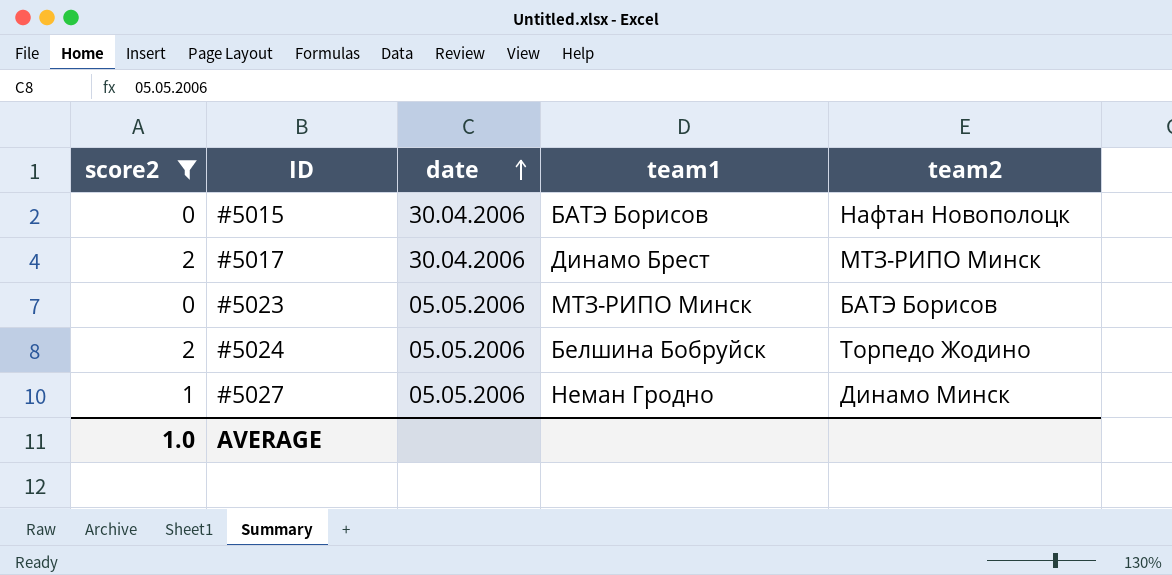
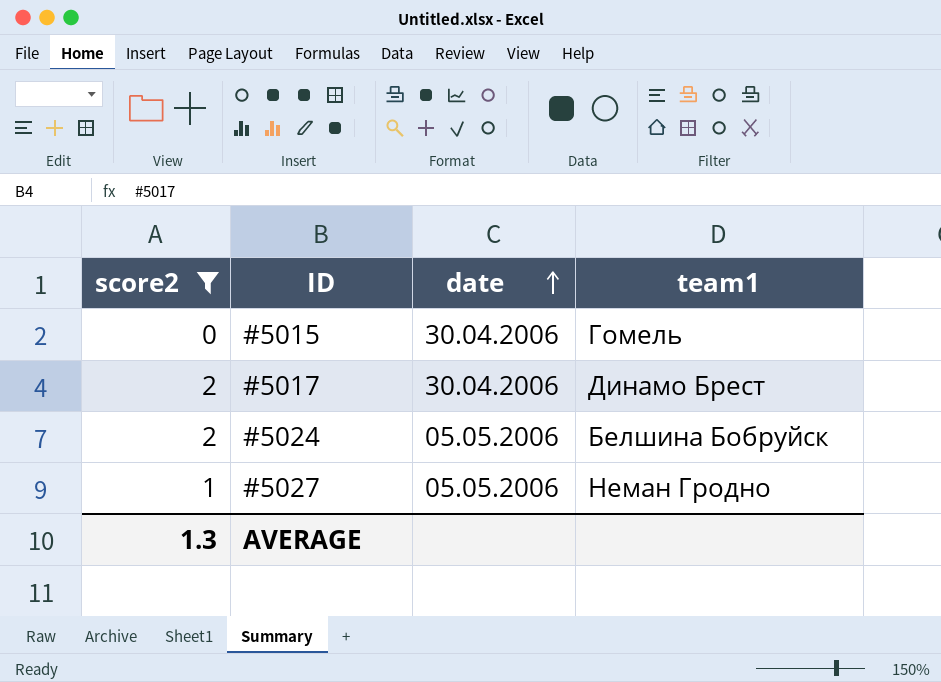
column team2 | position: 5 -> none
row #5023: 0 | 05.05.2006 | МТЗ-РИПО Минск | БАТЭ Борисов -> none
#5015 | team1: БАТЭ Борисов -> Гомель
AVERAGE | score2: 1.0 -> 1.3

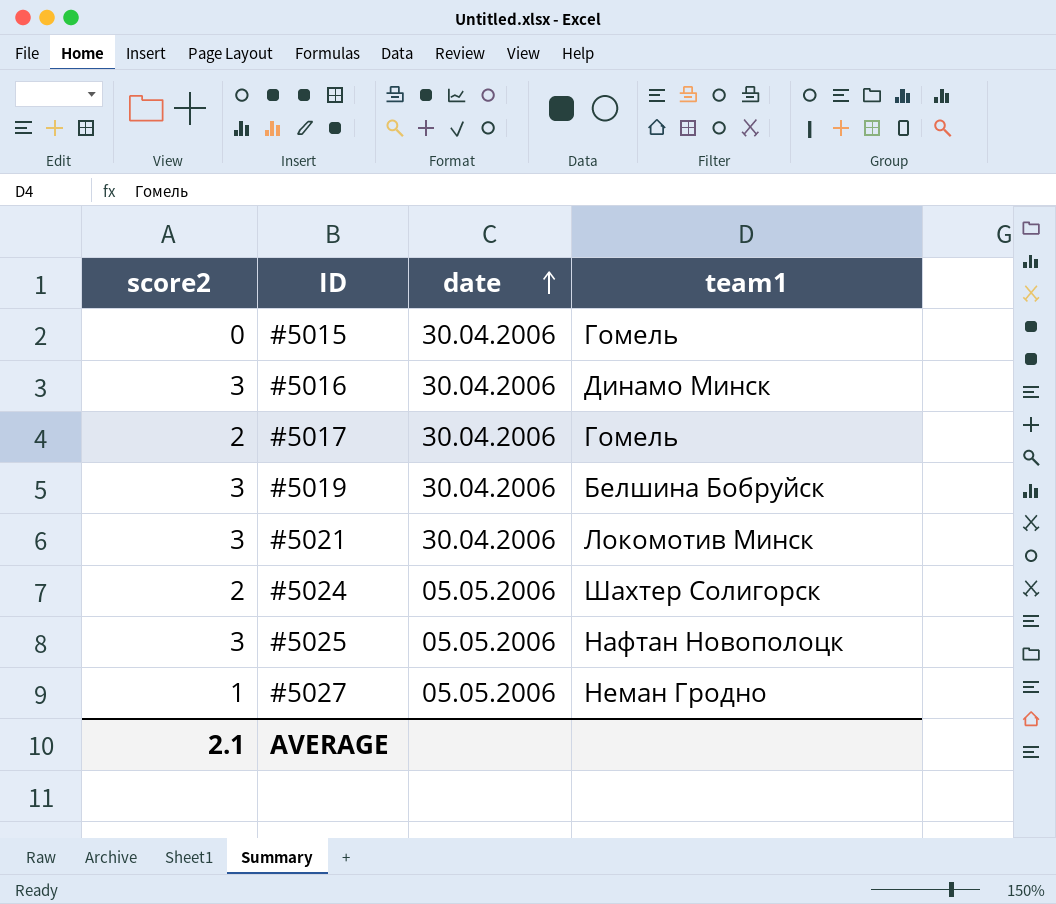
filter: score2 != 3 -> none
#5017 | team1: Динамо Брест -> Гомель
#5024 | team1: Белшина Бобруйск -> Шахтер Солигорск
AVERAGE | score2: 1.3 -> 2.1

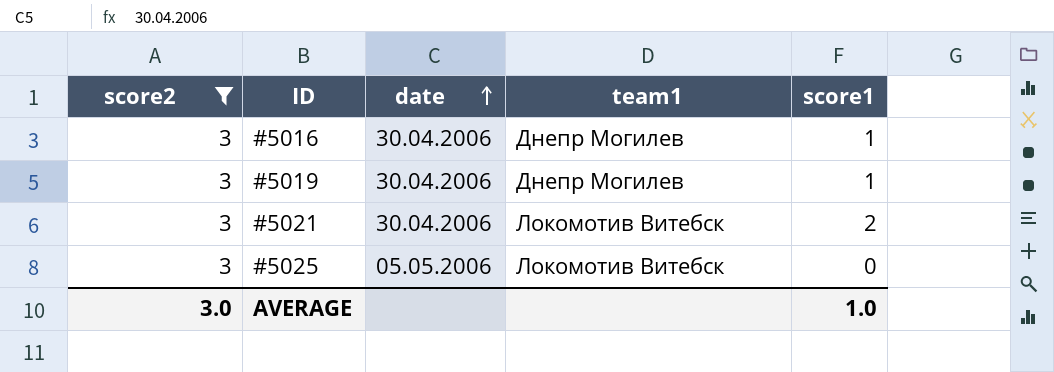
filter: none -> score2 = 3
column score1 | position: none -> 5
#5016 | team1: Динамо Минск -> Днепр Могилев
#5019 | team1: Белшина Бобруйск -> Днепр Могилев
#5021 | team1: Локомотив Минск -> Локомотив Витебск
#5025 | team1: Нафтан Новополоцк -> Локомотив Витебск
AVERAGE | score2: 2.1 -> 3.0

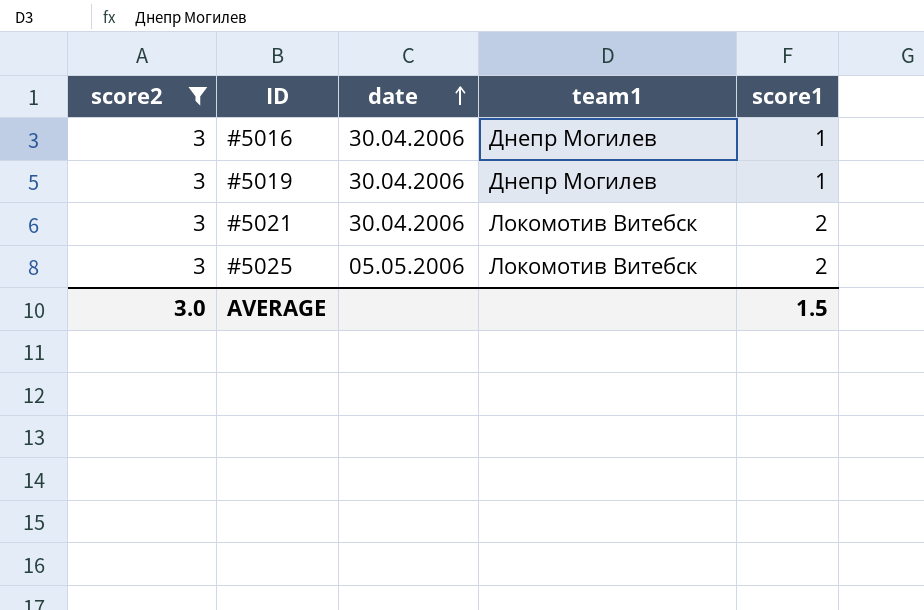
#5025 | score1: 0 -> 2
AVERAGE | score1: 1.0 -> 1.5

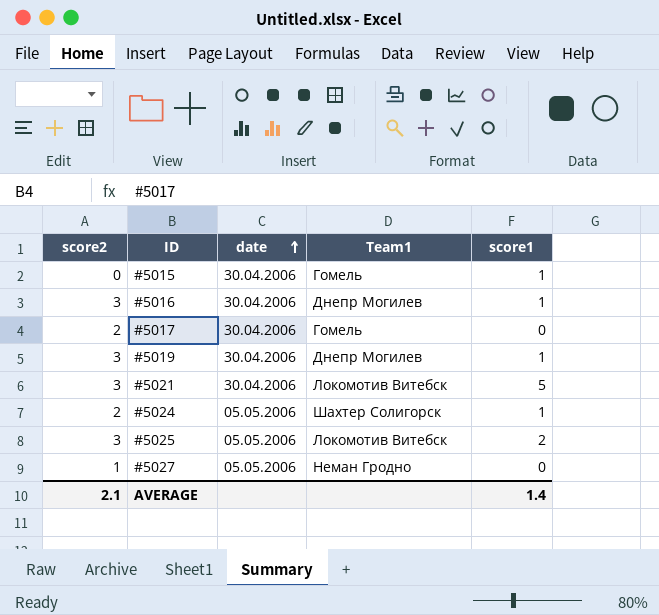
filter: score2 = 3 -> none
column name: team1 -> Team1
#5021 | score1: 2 -> 5
AVERAGE | score2: 3.0 -> 2.1
AVERAGE | score1: 1.5 -> 1.4

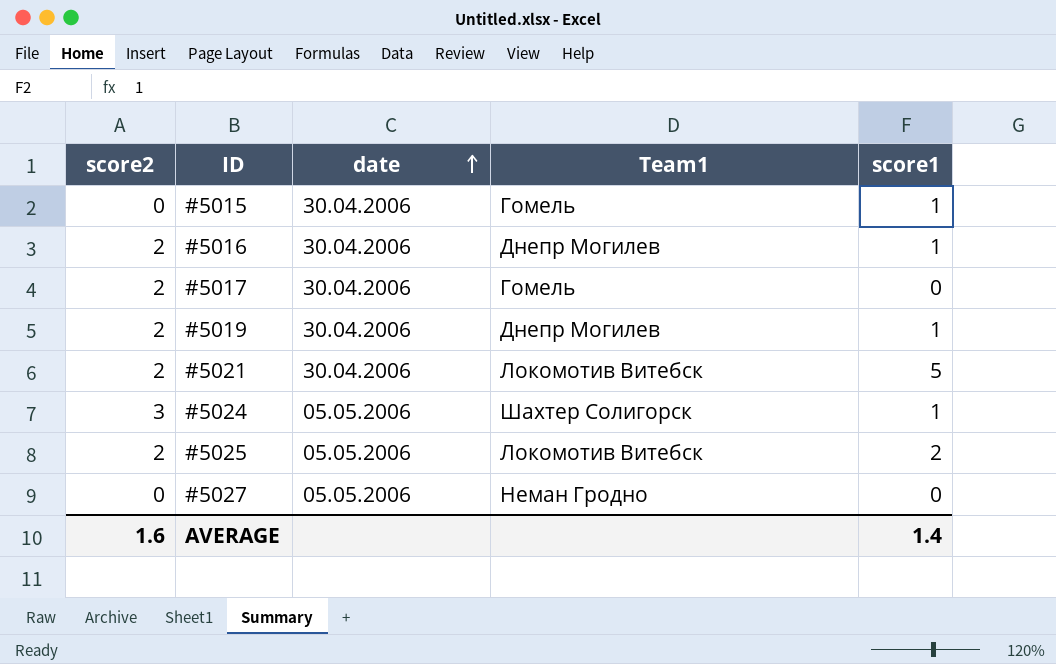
#5016 | score2: 3 -> 2
#5019 | score2: 3 -> 2
#5021 | score2: 3 -> 2
#5024 | score2: 2 -> 3
#5025 | score2: 3 -> 2
#5027 | score2: 1 -> 0
AVERAGE | score2: 2.1 -> 1.6

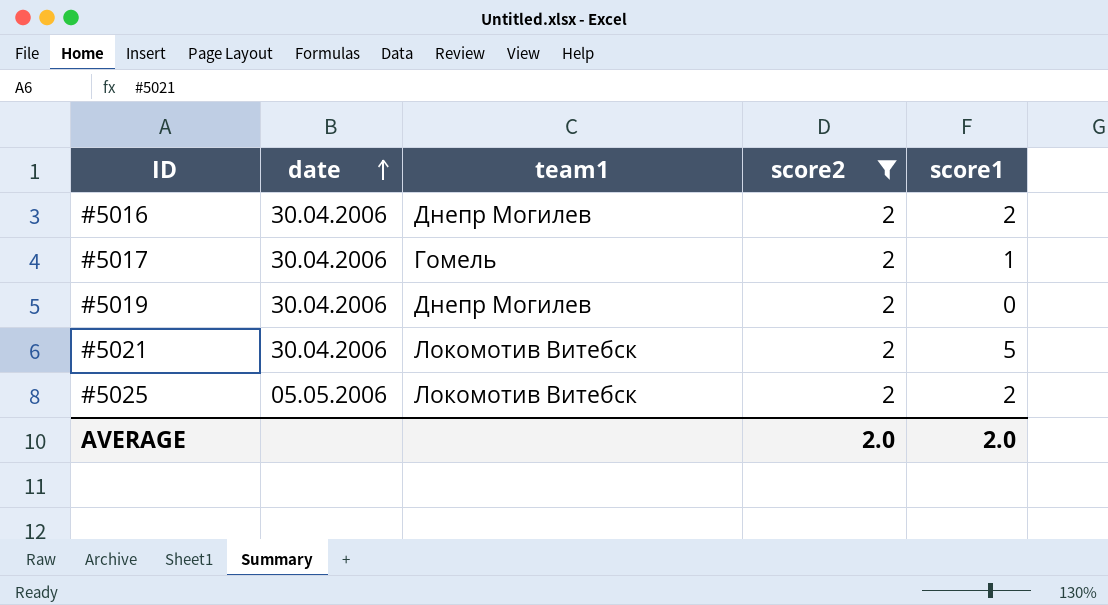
filter: none -> score2 = 2
column name: Team1 -> team1
column score2 | position: 1 -> 4
#5016 | score1: 1 -> 2
#5017 | score1: 0 -> 1
#5019 | score1: 1 -> 0
AVERAGE | score2: 1.6 -> 2.0
AVERAGE | score1: 1.4 -> 2.0

